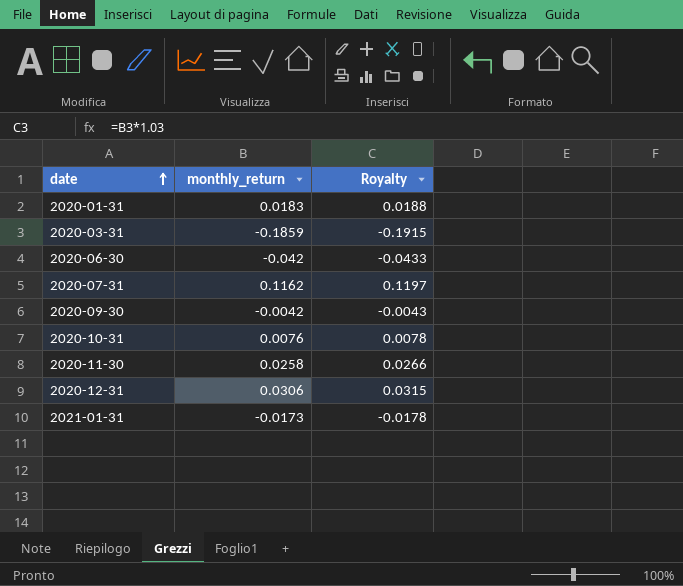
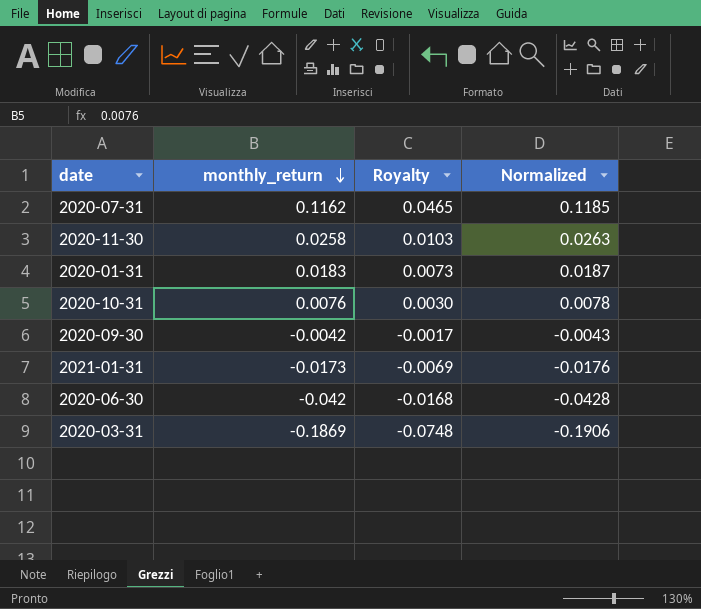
row order: date ascending -> monthly_return descending
column Royalty | formula: [monthly_return] * 1.03 -> [monthly_return] * 0.4
column Normalized | formula: none -> [monthly_return] * 1.02
row 2020-12-31: 0.0306 | 0.0315 -> none
2020-03-31 | monthly_return: -0.1859 -> -0.1869

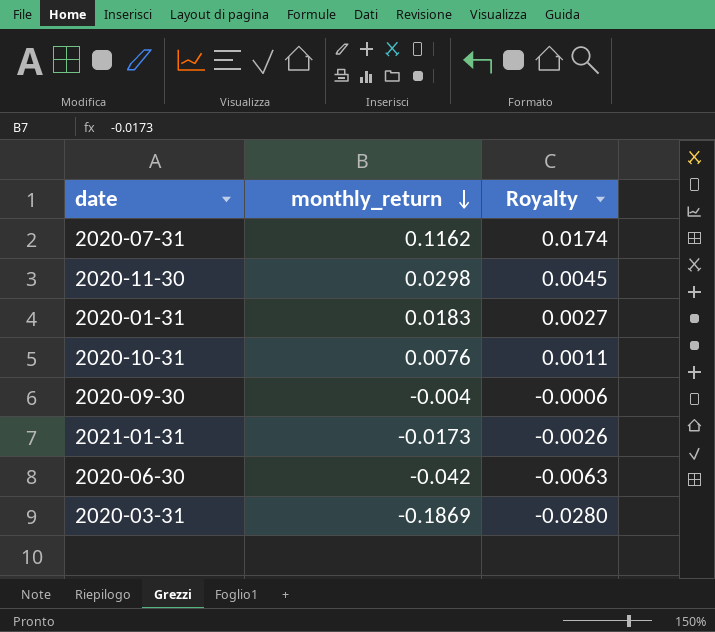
column Normalized | formula: [monthly_return] * 1.02 -> none
column Royalty | formula: [monthly_return] * 0.4 -> [monthly_return] * 0.15
2020-11-30 | monthly_return: 0.0258 -> 0.0298
2020-09-30 | monthly_return: -0.0042 -> -0.004

